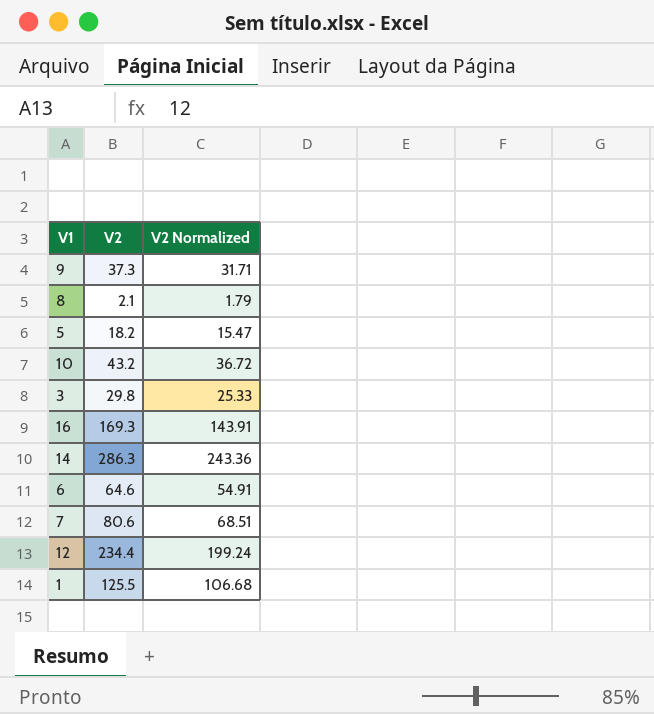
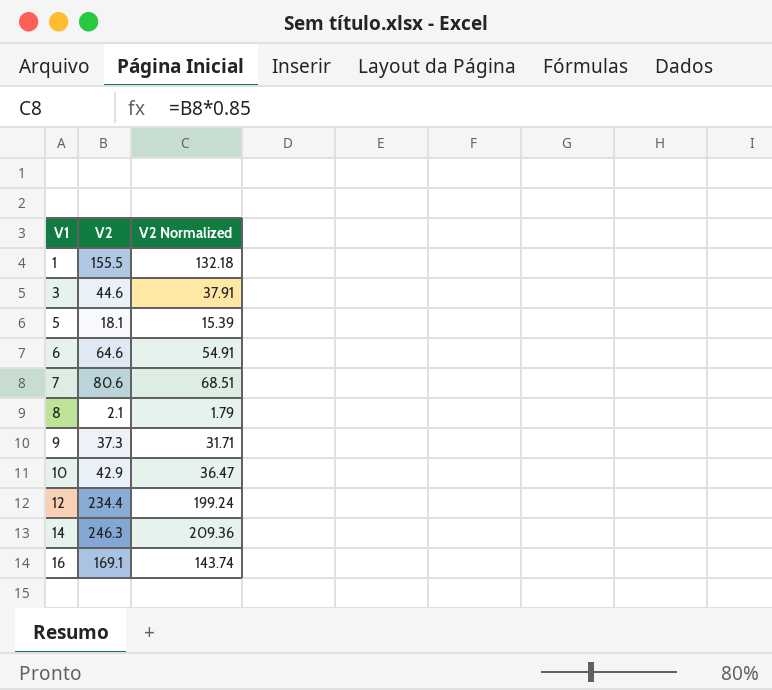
row order: none -> V1 ascending
1 | V2: 125.5 -> 155.5
1 | V2 Normalized: 106.68 -> 132.18
3 | V2: 29.8 -> 44.6
3 | V2 Normalized: 25.33 -> 37.91
5 | V2: 18.2 -> 18.1
5 | V2 Normalized: 15.47 -> 15.39
10 | V2: 43.2 -> 42.9
10 | V2 Normalized: 36.72 -> 36.47
14 | V2: 286.3 -> 246.3
14 | V2 Normalized: 243.36 -> 209.36
16 | V2: 169.3 -> 169.1
16 | V2 Normalized: 143.91 -> 143.74

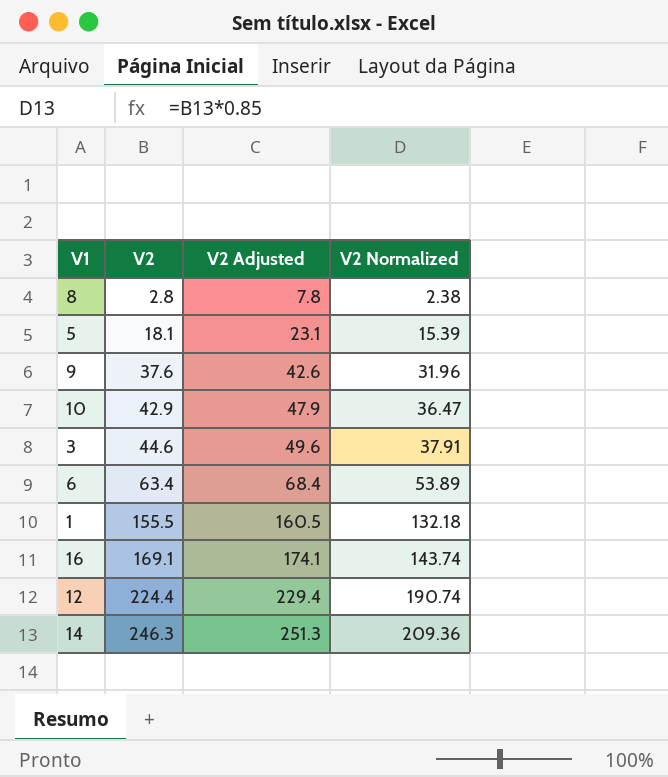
row order: V1 ascending -> V2 ascending
column V2 Adjusted | formula: none -> [V2] + 5
row 7: 80.6 | 68.51 -> none
8 | V2: 2.1 -> 2.8
8 | V2 Normalized: 1.79 -> 2.38
9 | V2: 37.3 -> 37.6
9 | V2 Normalized: 31.71 -> 31.96
6 | V2: 64.6 -> 63.4
6 | V2 Normalized: 54.91 -> 53.89
12 | V2: 234.4 -> 224.4
12 | V2 Normalized: 199.24 -> 190.74

